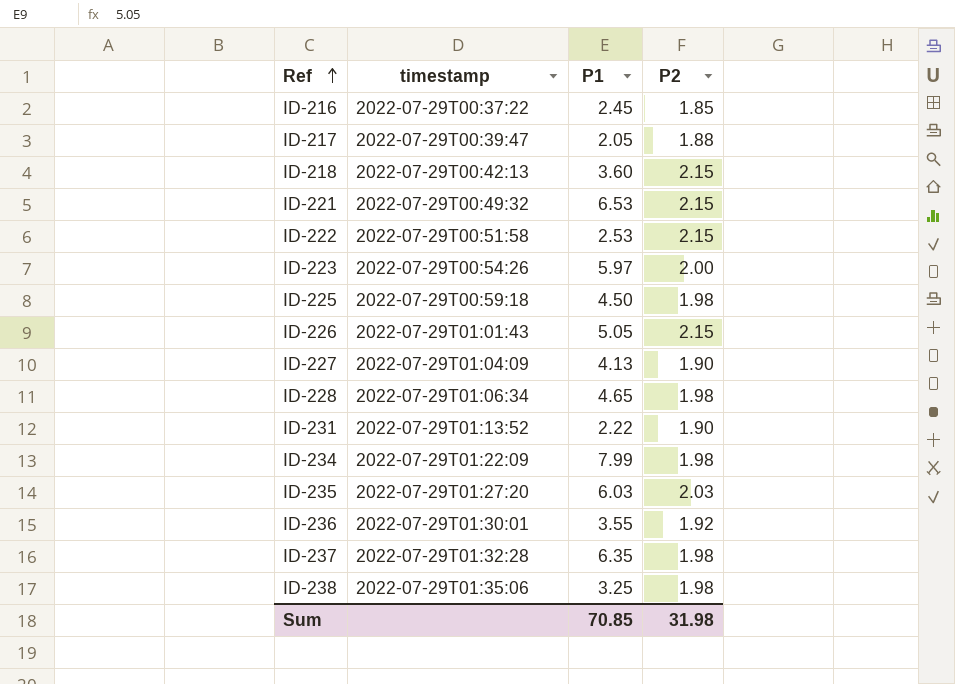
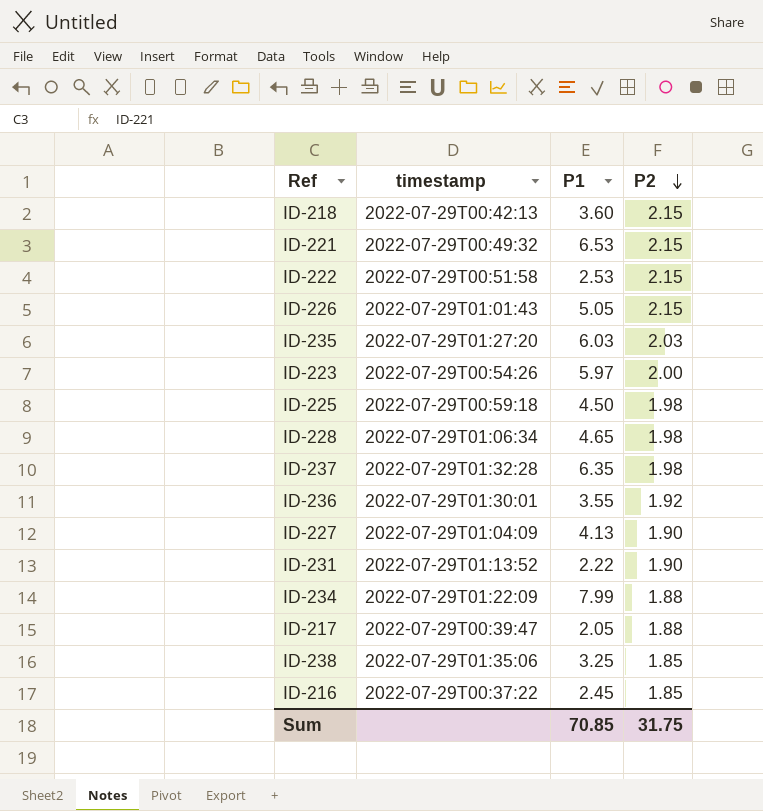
row order: Ref ascending -> P2 descending
ID-234 | P2: 1.98 -> 1.88
ID-238 | P2: 1.98 -> 1.85
Sum | P2: 31.98 -> 31.75

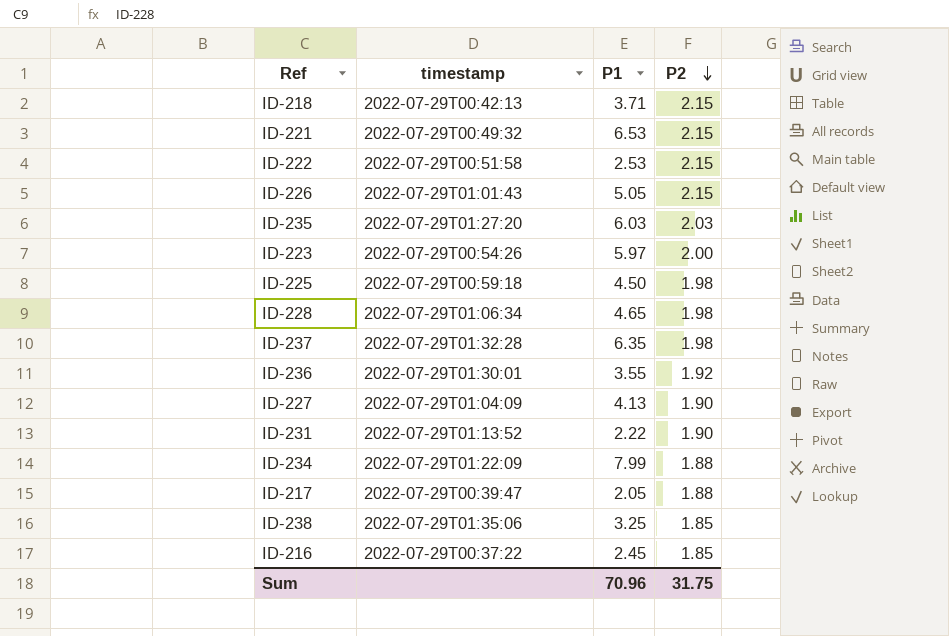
ID-218 | P1: 3.60 -> 3.71
Sum | P1: 70.85 -> 70.96

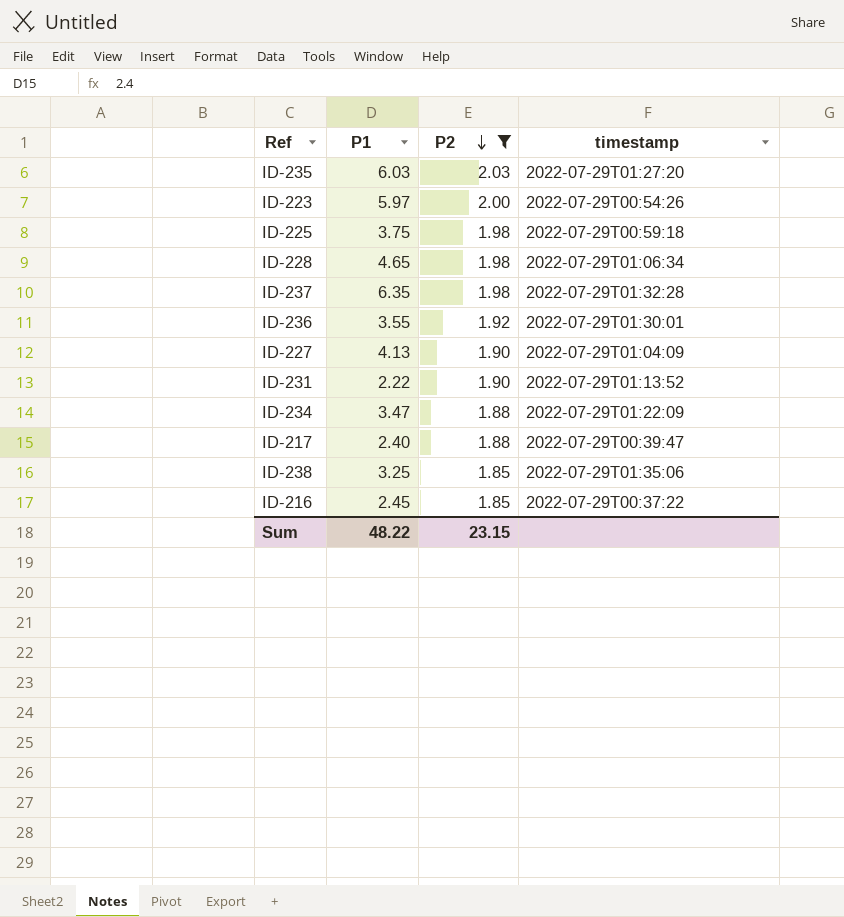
filter: none -> P2 != 2.15
column timestamp | position: 2 -> 4
ID-225 | P1: 4.50 -> 3.75
ID-234 | P1: 7.99 -> 3.47
ID-217 | P1: 2.05 -> 2.40
Sum | P1: 70.96 -> 48.22
Sum | P2: 31.75 -> 23.15

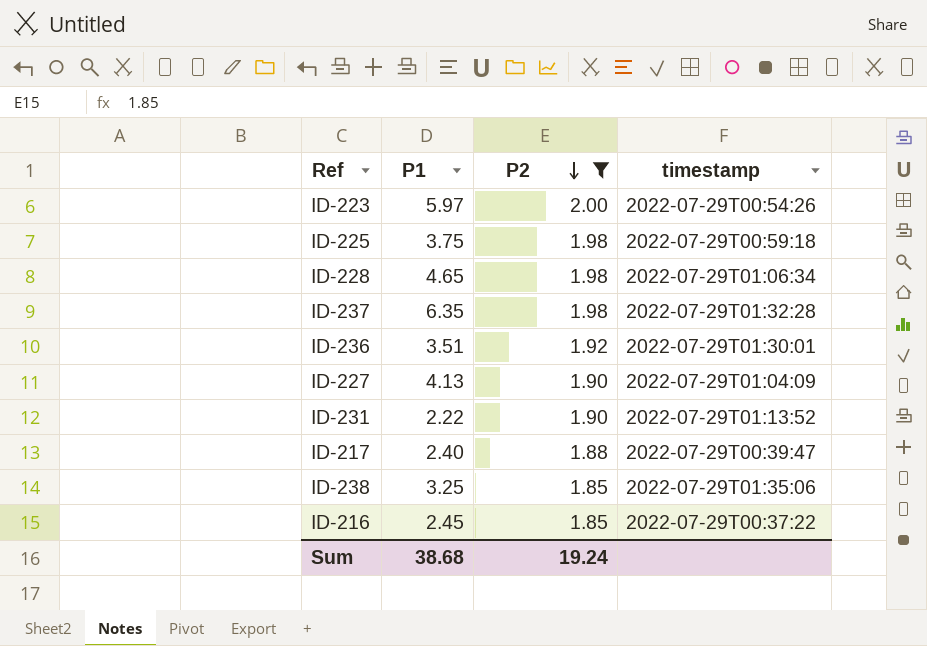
row ID-235: 6.03 | 2.03 | 2022-07-29T01:27:20 -> none
row ID-234: 3.47 | 1.88 | 2022-07-29T01:22:09 -> none
ID-236 | P1: 3.55 -> 3.51
Sum | P1: 48.22 -> 38.68
Sum | P2: 23.15 -> 19.24

